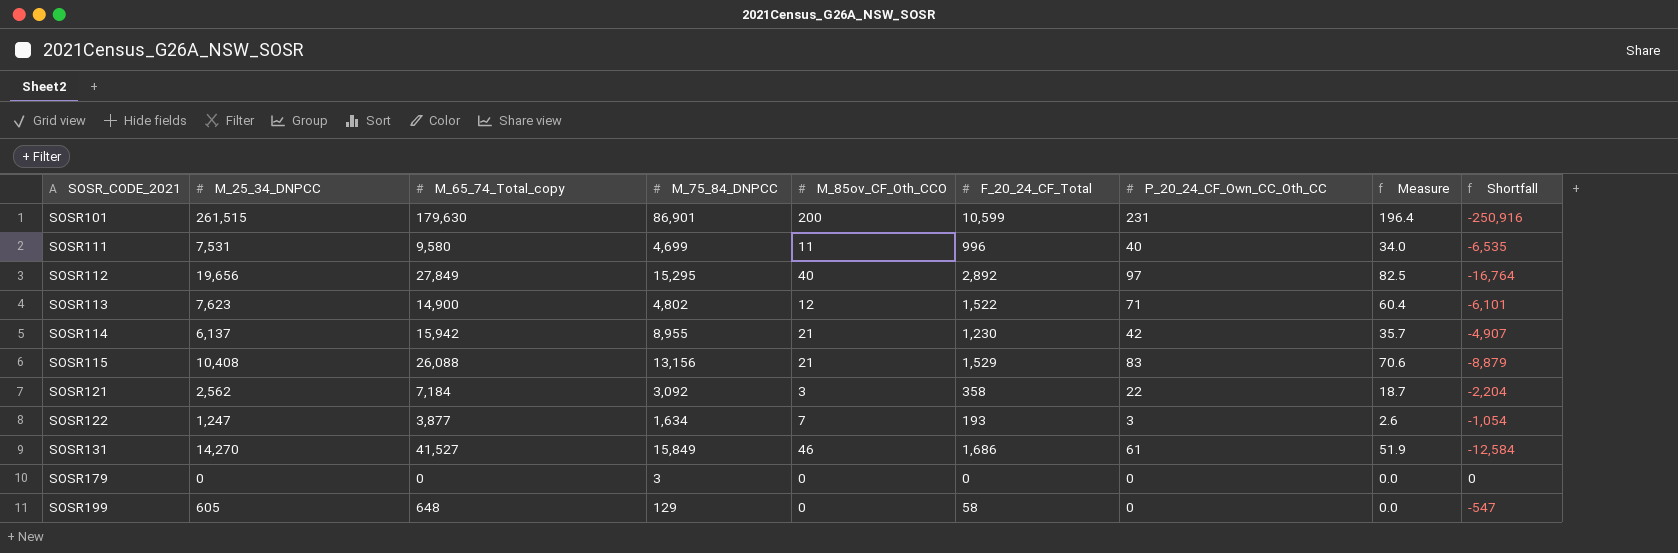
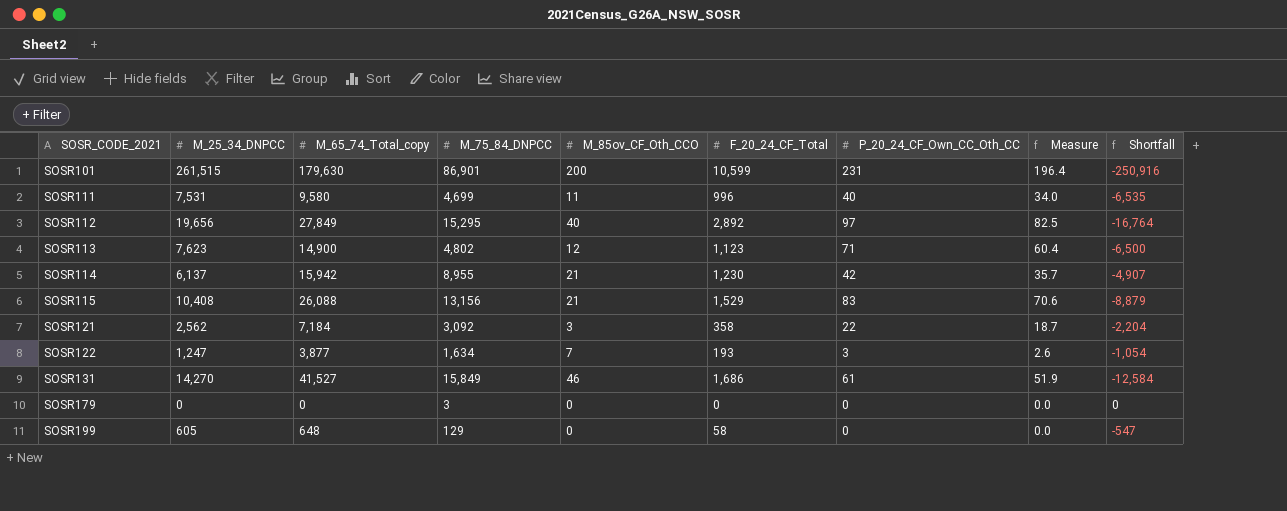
SOSR113 | F_20_24_CF_Total: 1,522 -> 1,123
SOSR113 | Shortfall: -6,101 -> -6,500

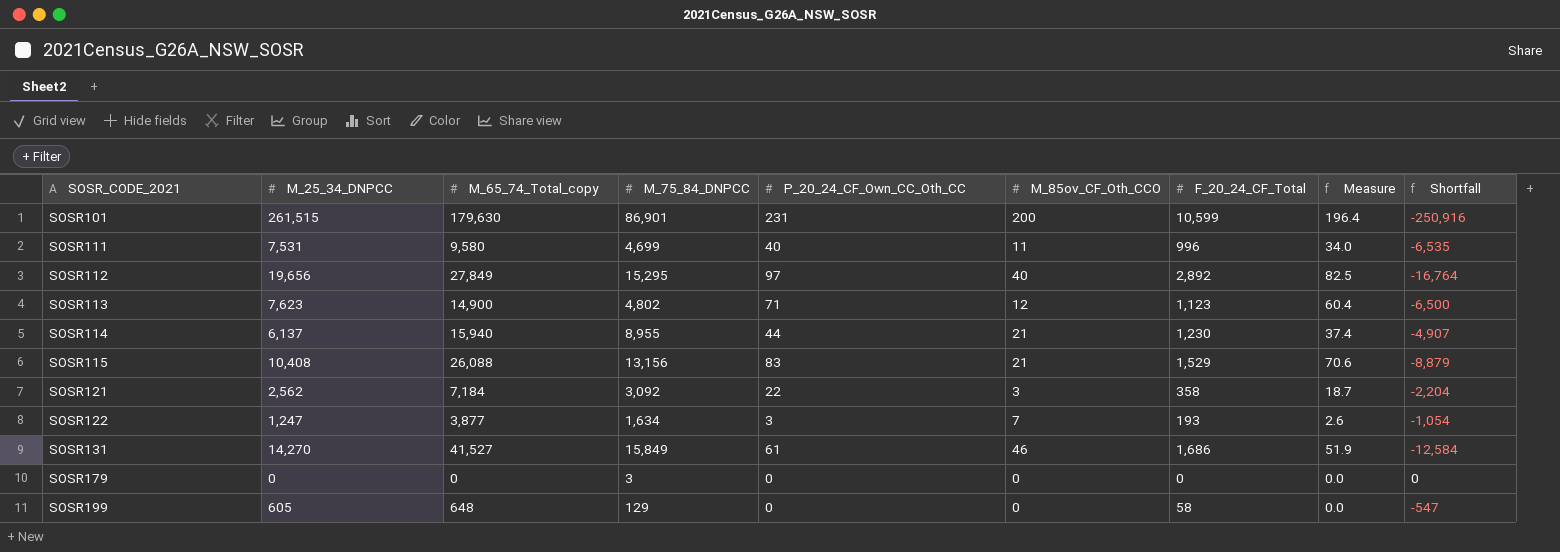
column P_20_24_CF_Own_CC_Oth_CC | position: 7 -> 5
SOSR114 | M_65_74_Total_copy: 15,942 -> 15,940
SOSR114 | P_20_24_CF_Own_CC_Oth_CC: 42 -> 44
SOSR114 | Measure: 35.7 -> 37.4

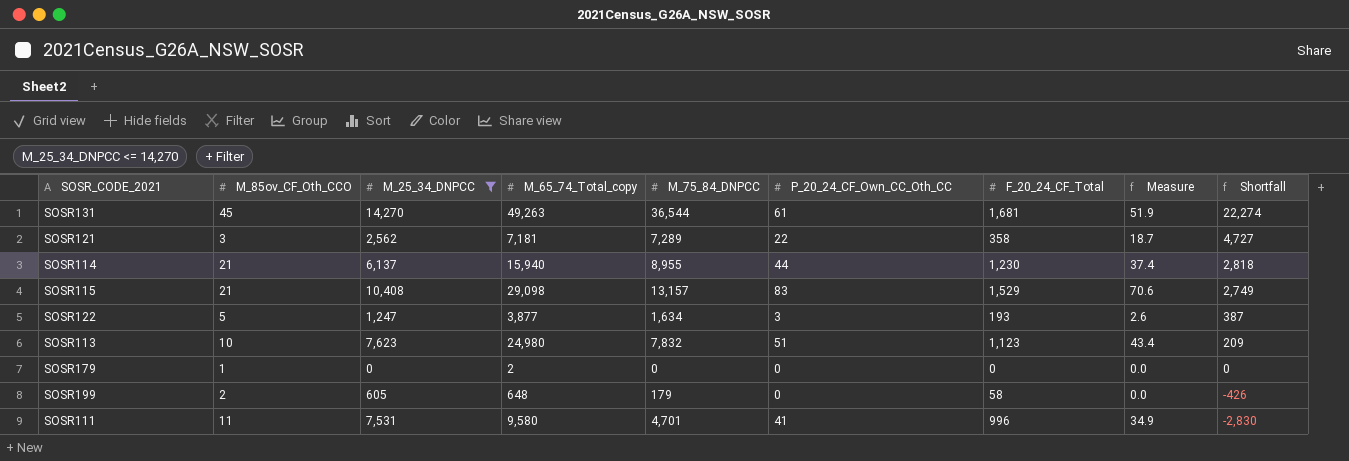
filter: none -> M_25_34_DNPCC <= 14,270
row order: SOSR_CODE_2021 ascending -> Shortfall descending
column M_85ov_CF_Oth_CCO | position: 6 -> 2
column Shortfall | formula: [F_20_24_CF_Total] - [M_25_34_DNPCC] -> [M_75_84_DNPCC] - [M_25_34_DNPCC]
SOSR131 | M_85ov_CF_Oth_CCO: 46 -> 45
SOSR131 | M_65_74_Total_copy: 41,527 -> 49,263
SOSR131 | M_75_84_DNPCC: 15,849 -> 36,544
SOSR131 | F_20_24_CF_Total: 1,686 -> 1,681
SOSR121 | M_65_74_Total_copy: 7,184 -> 7,181
SOSR121 | M_75_84_DNPCC: 3,092 -> 7,289
SOSR115 | M_65_74_Total_copy: 26,088 -> 29,098
SOSR115 | M_75_84_DNPCC: 13,156 -> 13,157
SOSR122 | M_85ov_CF_Oth_CCO: 7 -> 5
SOSR113 | M_85ov_CF_Oth_CCO: 12 -> 10
SOSR113 | M_65_74_Total_copy: 14,900 -> 24,980
SOSR113 | M_75_84_DNPCC: 4,802 -> 7,832
SOSR113 | P_20_24_CF_Own_CC_Oth_CC: 71 -> 51
SOSR113 | Measure: 60.4 -> 43.4
SOSR179 | M_85ov_CF_Oth_CCO: 0 -> 1
SOSR179 | M_65_74_Total_copy: 0 -> 2
SOSR179 | M_75_84_DNPCC: 3 -> 0
SOSR199 | M_85ov_CF_Oth_CCO: 0 -> 2
SOSR199 | M_75_84_DNPCC: 129 -> 179
SOSR111 | M_75_84_DNPCC: 4,699 -> 4,701
SOSR111 | P_20_24_CF_Own_CC_Oth_CC: 40 -> 41
SOSR111 | Measure: 34.0 -> 34.9

